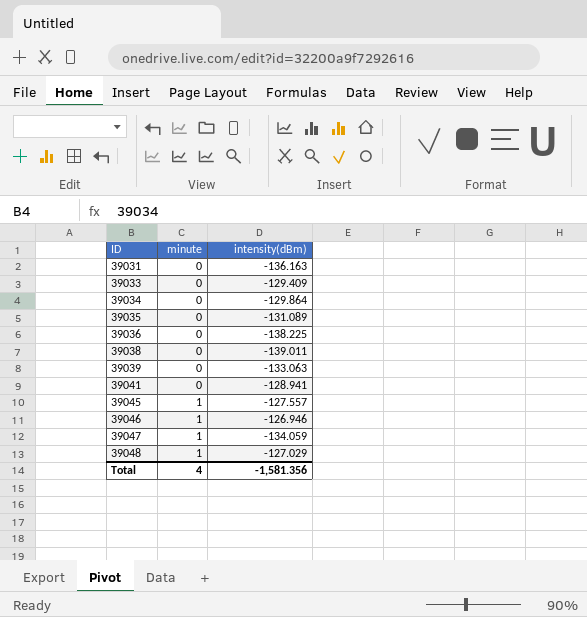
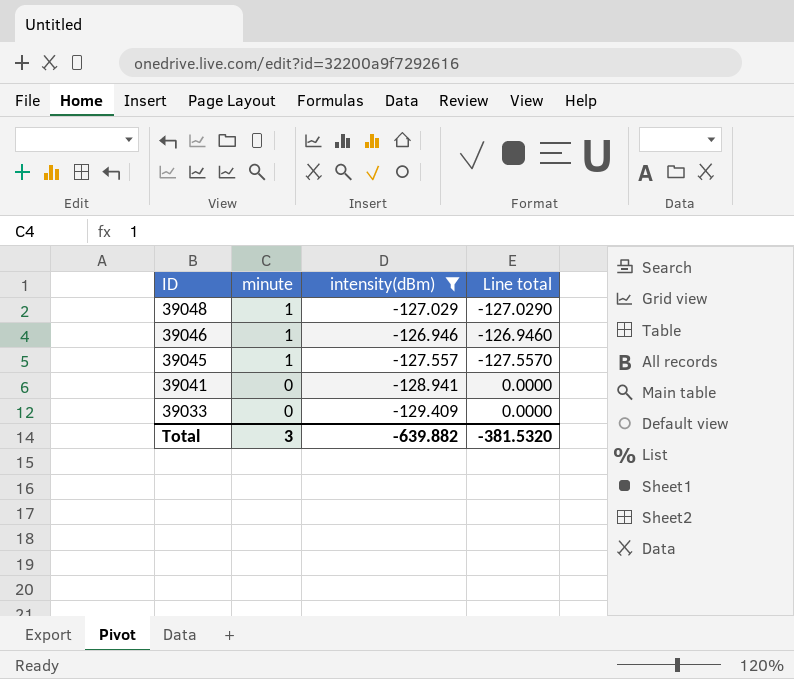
filter: none -> intensity(dBm) >= -129.409
row order: ID ascending -> ID descending
column Line total | formula: none -> [minute] * [intensity(dBm)]
Total | minute: 4 -> 3
Total | intensity(dBm): -1,581.356 -> -639.882

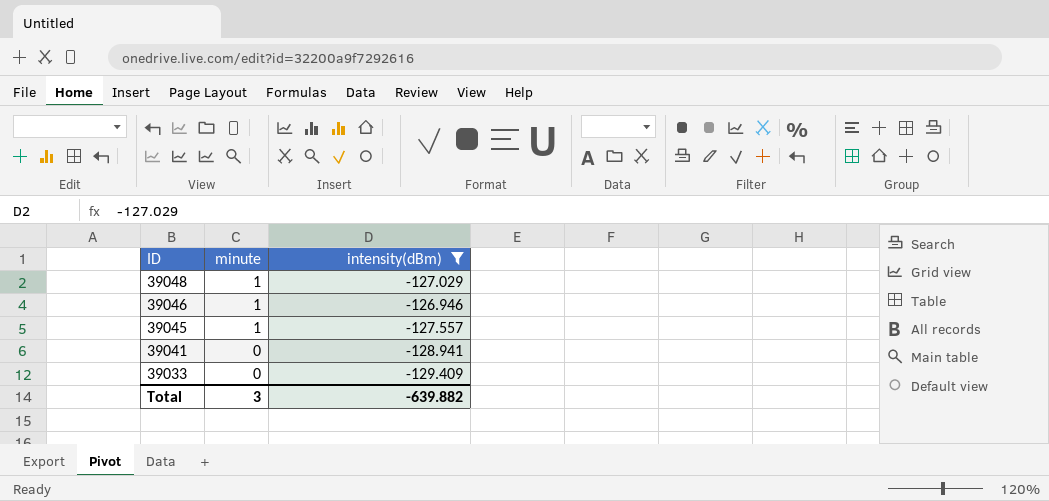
column Line total | formula: [minute] * [intensity(dBm)] -> none

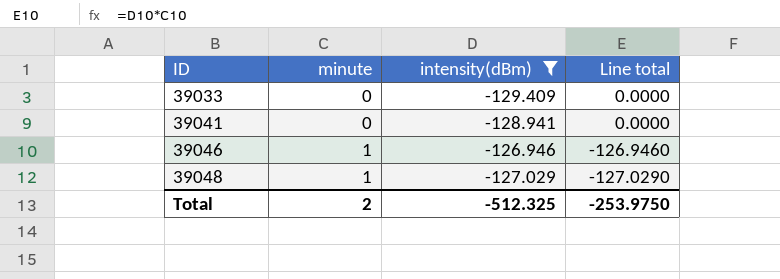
row order: ID descending -> ID ascending
column Line total | formula: none -> [minute] * [intensity(dBm)]
row 39045: 1 | -127.557 -> none
Total | minute: 3 -> 2
Total | intensity(dBm): -639.882 -> -512.325

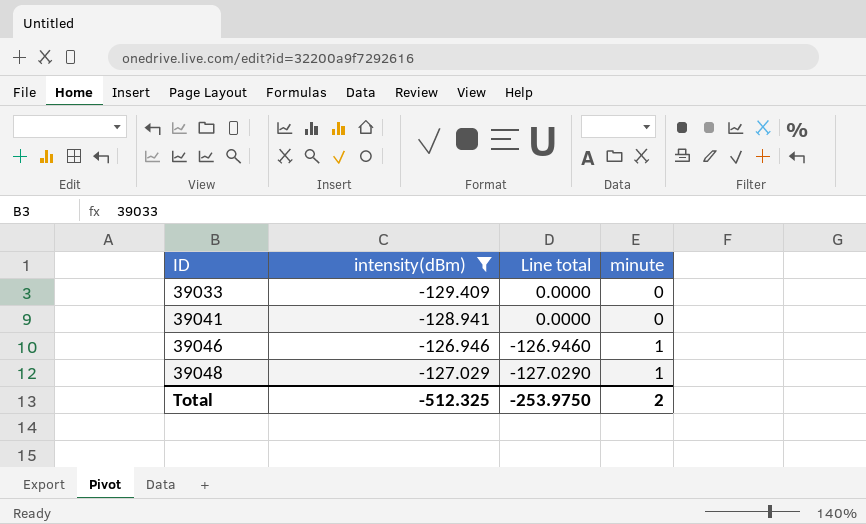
column minute | position: 2 -> 4

